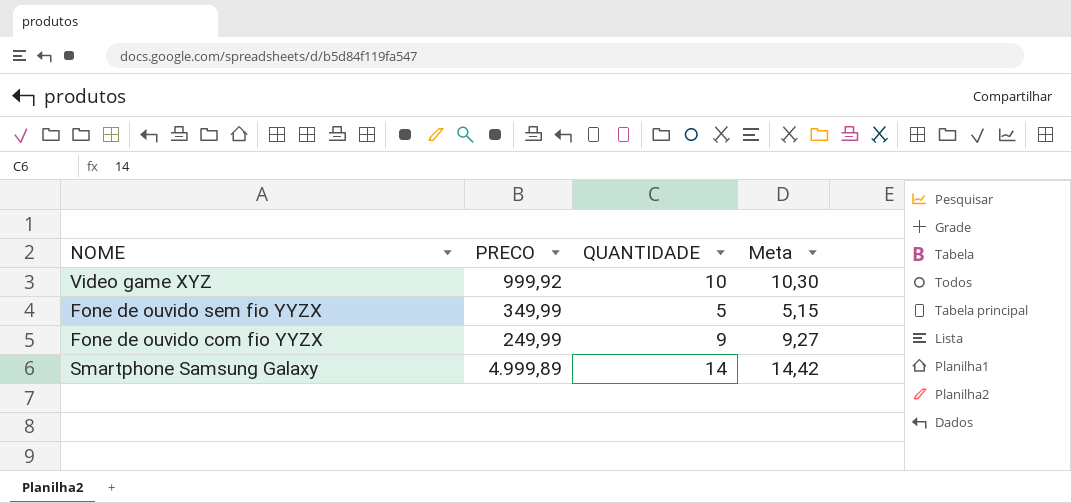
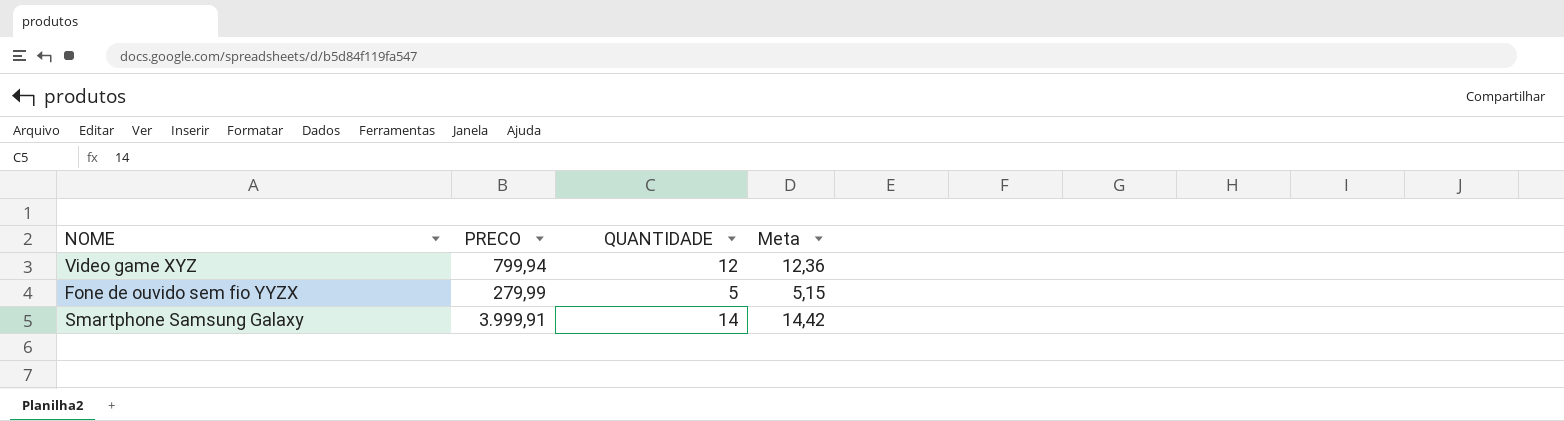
row Fone de ouvido com fio YYZX: 249,99 | 9 | 9,27 -> none
Video game XYZ | PRECO: 999,92 -> 799,94
Video game XYZ | QUANTIDADE: 10 -> 12
Video game XYZ | Meta: 10,30 -> 12,36
Fone de ouvido sem fio YYZX | PRECO: 349,99 -> 279,99
Smartphone Samsung Galaxy | PRECO: 4.999,89 -> 3.999,91

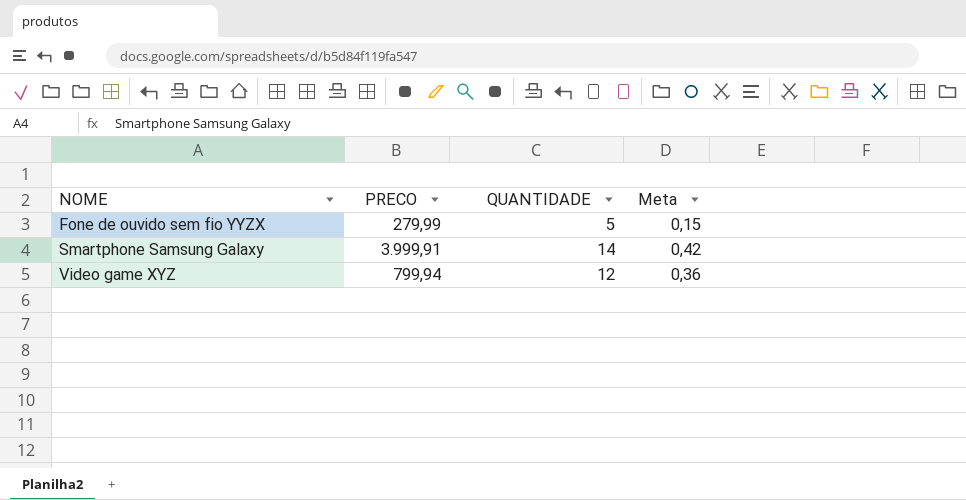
row order: none -> NOME ascending
column Meta | formula: [QUANTIDADE] * 1,03 -> [QUANTIDADE] * 0,03

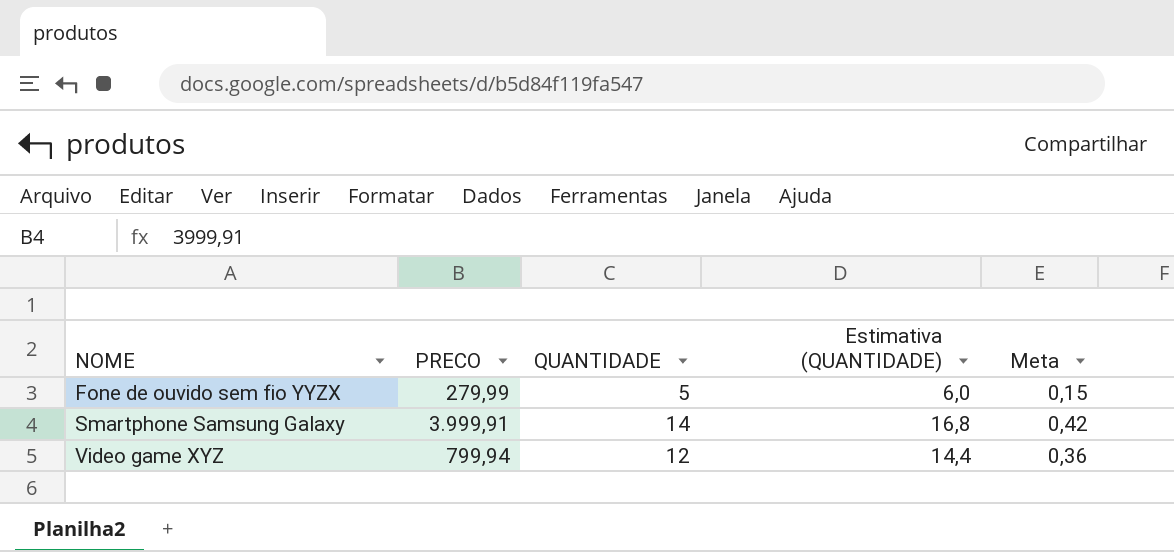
column Estimativa (QUANTIDADE) | formula: none -> [QUANTIDADE] * 1,2

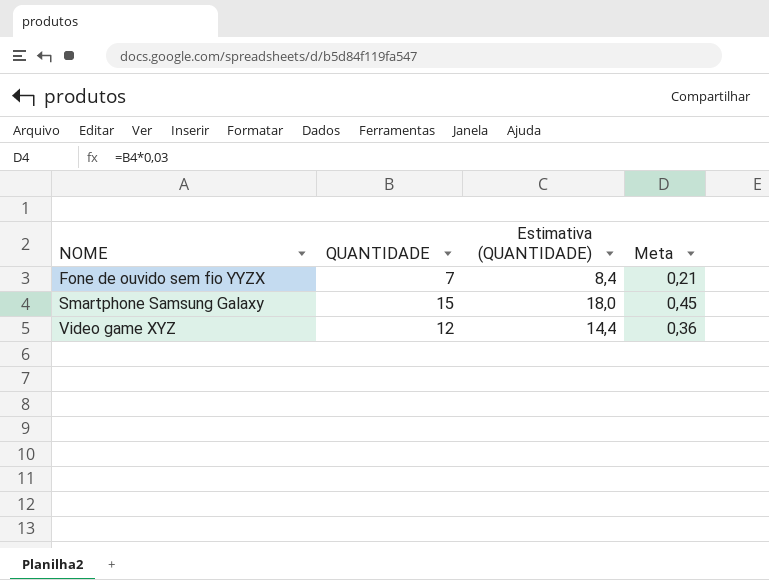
column PRECO | position: 2 -> none
Fone de ouvido sem fio YYZX | QUANTIDADE: 5 -> 7
Fone de ouvido sem fio YYZX | Estimativa (QUANTIDADE): 6,0 -> 8,4
Fone de ouvido sem fio YYZX | Meta: 0,15 -> 0,21
Smartphone Samsung Galaxy | QUANTIDADE: 14 -> 15
Smartphone Samsung Galaxy | Estimativa (QUANTIDADE): 16,8 -> 18,0
Smartphone Samsung Galaxy | Meta: 0,42 -> 0,45

